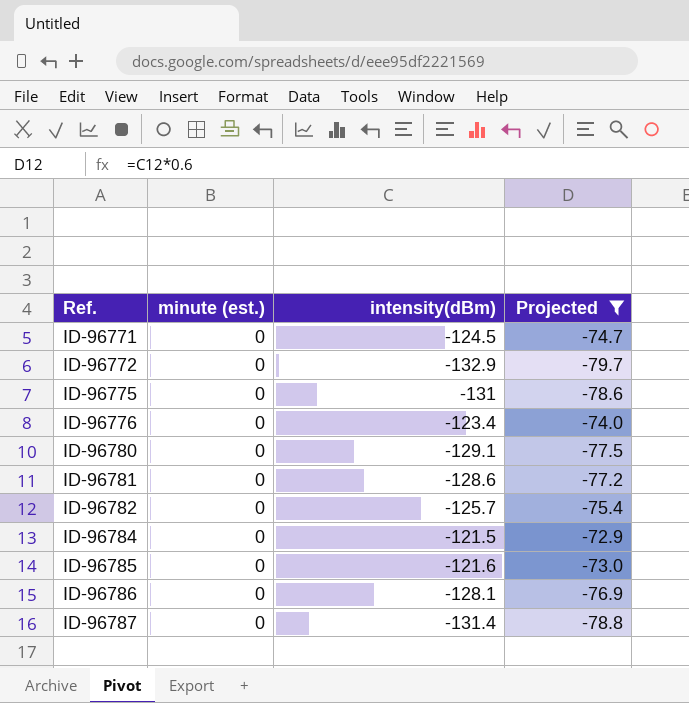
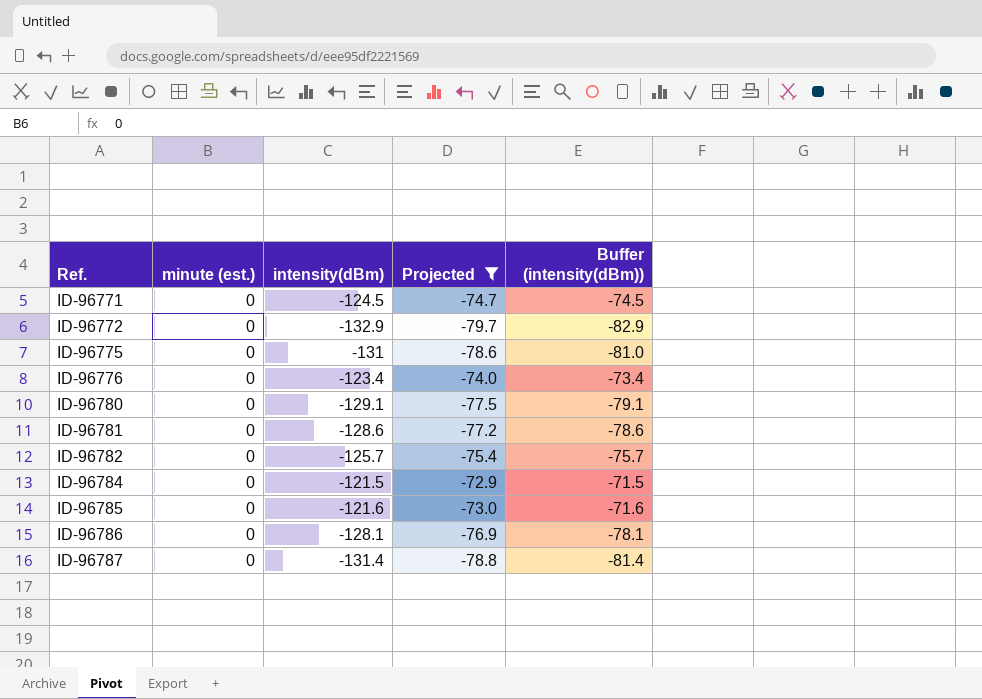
column Buffer (intensity(dBm)) | formula: none -> [intensity(dBm)] + 50

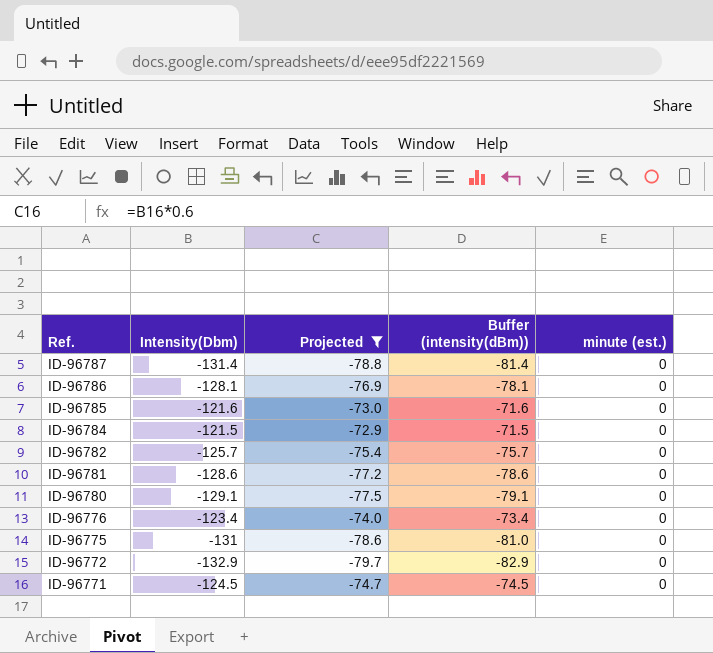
row order: Ref. ascending -> Ref. descending
column name: intensity(dBm) -> Intensity(Dbm)
column minute (est.) | position: 2 -> 5

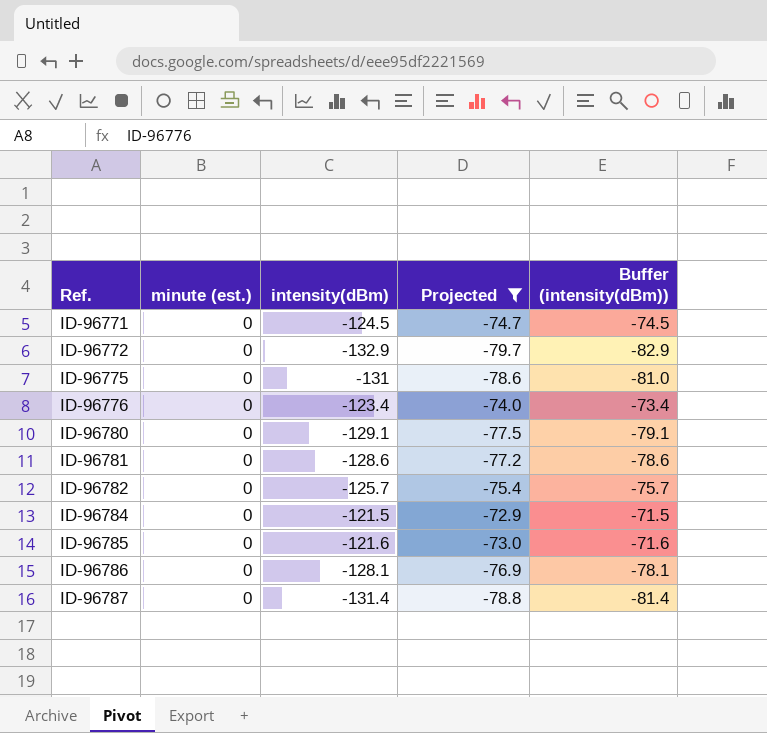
row order: Ref. descending -> Ref. ascending
column minute (est.) | position: 5 -> 2
column name: Intensity(Dbm) -> intensity(dBm)

